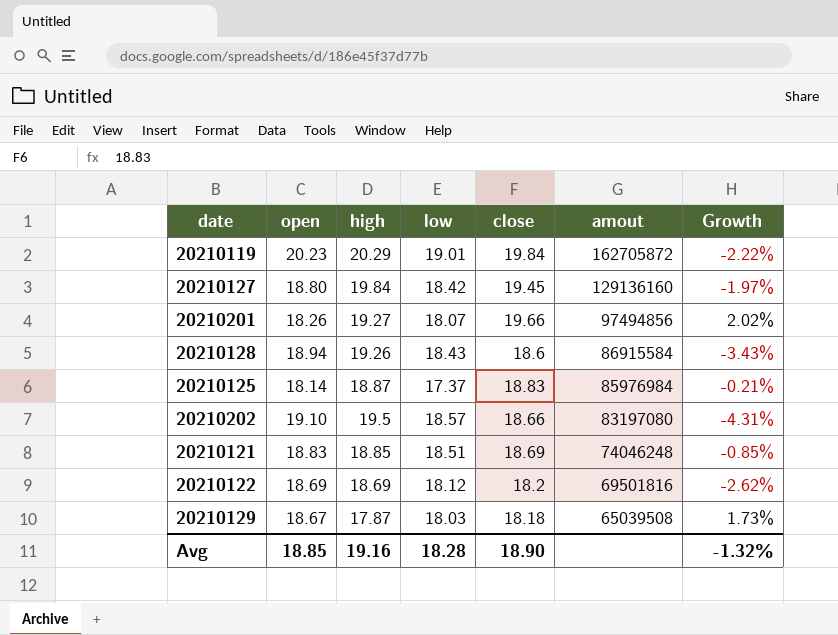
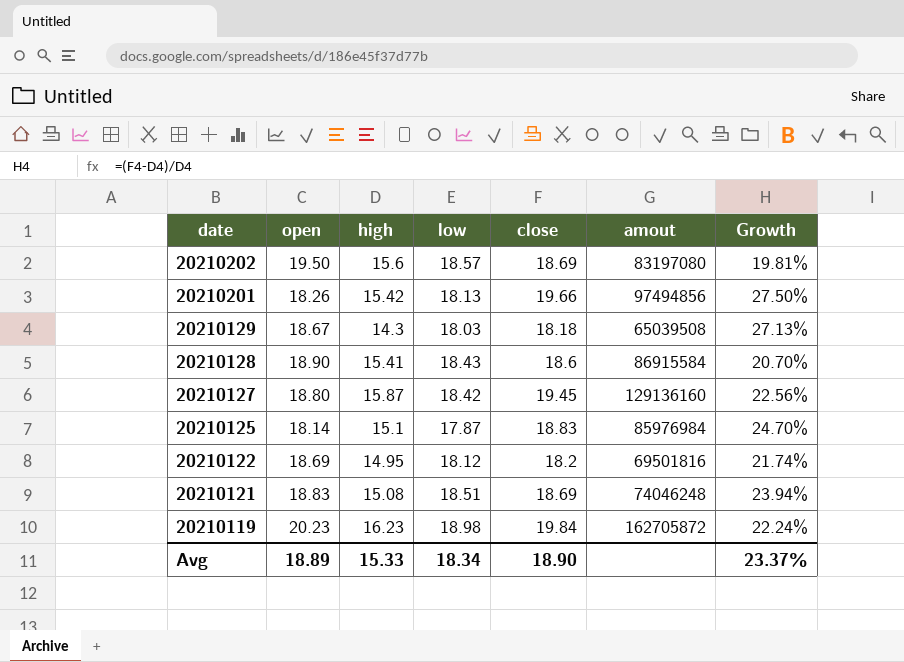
row order: amout descending -> date descending
20210202 | open: 19.10 -> 19.50
20210202 | high: 19.5 -> 15.6
20210202 | close: 18.66 -> 18.69
20210202 | Growth: -4.31% -> 19.81%
20210201 | high: 19.27 -> 15.42
20210201 | low: 18.07 -> 18.13
20210201 | Growth: 2.02% -> 27.50%
20210129 | high: 17.87 -> 14.3
20210129 | Growth: 1.73% -> 27.13%
20210128 | open: 18.94 -> 18.90
20210128 | high: 19.26 -> 15.41
20210128 | Growth: -3.43% -> 20.70%
20210127 | high: 19.84 -> 15.87
20210127 | Growth: -1.97% -> 22.56%
20210125 | high: 18.87 -> 15.1
20210125 | low: 17.37 -> 17.87
20210125 | Growth: -0.21% -> 24.70%
20210122 | high: 18.69 -> 14.95
20210122 | Growth: -2.62% -> 21.74%
20210121 | high: 18.85 -> 15.08
20210121 | Growth: -0.85% -> 23.94%
20210119 | high: 20.29 -> 16.23
20210119 | low: 19.01 -> 18.98
20210119 | Growth: -2.22% -> 22.24%
Avg | open: 18.85 -> 18.89
Avg | high: 19.16 -> 15.33
Avg | low: 18.28 -> 18.34
Avg | Growth: -1.32% -> 23.37%

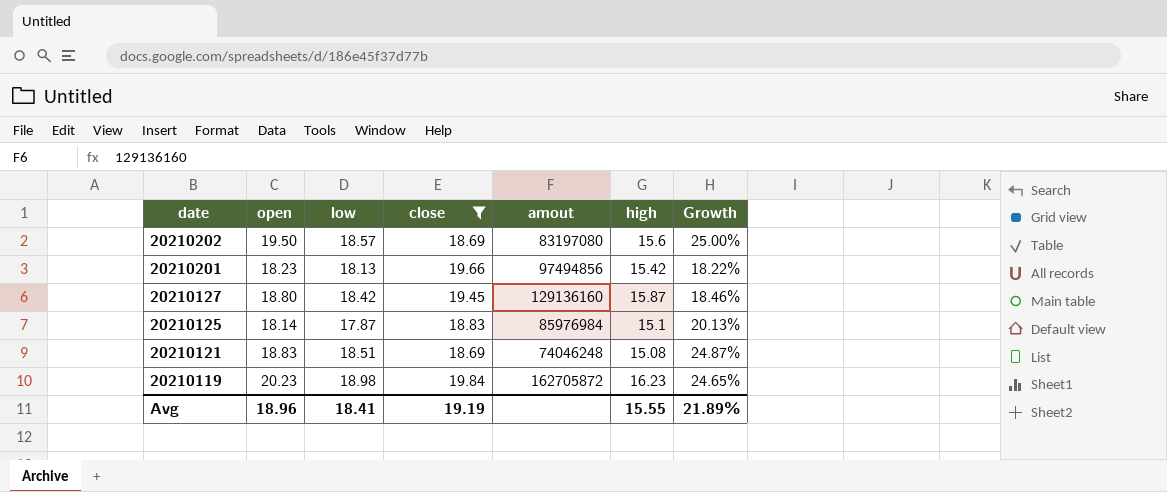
filter: none -> close >= 18.69
column high | position: 3 -> 6
column Growth | formula: ([close] - [high]) / [high] -> ([open] - [high]) / [high]
20210201 | open: 18.26 -> 18.23
Avg | open: 18.89 -> 18.96
Avg | low: 18.34 -> 18.41
Avg | close: 18.90 -> 19.19
Avg | high: 15.33 -> 15.55
Avg | Growth: 23.37% -> 21.89%

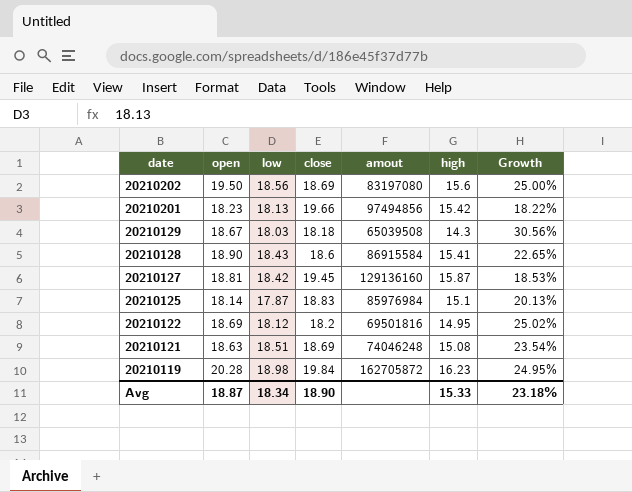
filter: close >= 18.69 -> none
20210202 | low: 18.57 -> 18.56
20210127 | open: 18.80 -> 18.81
20210127 | Growth: 18.46% -> 18.53%
20210121 | open: 18.83 -> 18.63
20210121 | Growth: 24.87% -> 23.54%
20210119 | open: 20.23 -> 20.28
20210119 | Growth: 24.65% -> 24.95%
Avg | open: 18.96 -> 18.87
Avg | low: 18.41 -> 18.34
Avg | close: 19.19 -> 18.90
Avg | high: 15.55 -> 15.33
Avg | Growth: 21.89% -> 23.18%

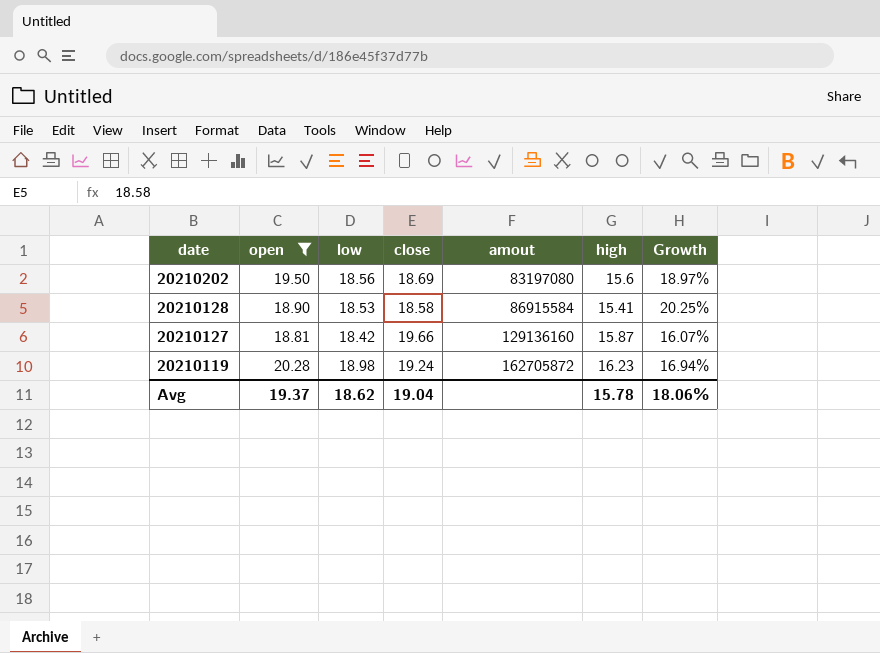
filter: none -> open >= 18.81
column Growth | formula: ([open] - [high]) / [high] -> ([low] - [high]) / [high]
20210128 | low: 18.43 -> 18.53
20210128 | close: 18.6 -> 18.58
20210127 | close: 19.45 -> 19.66
20210119 | close: 19.84 -> 19.24
Avg | open: 18.87 -> 19.37
Avg | low: 18.34 -> 18.62
Avg | close: 18.90 -> 19.04
Avg | high: 15.33 -> 15.78
Avg | Growth: 23.18% -> 18.06%

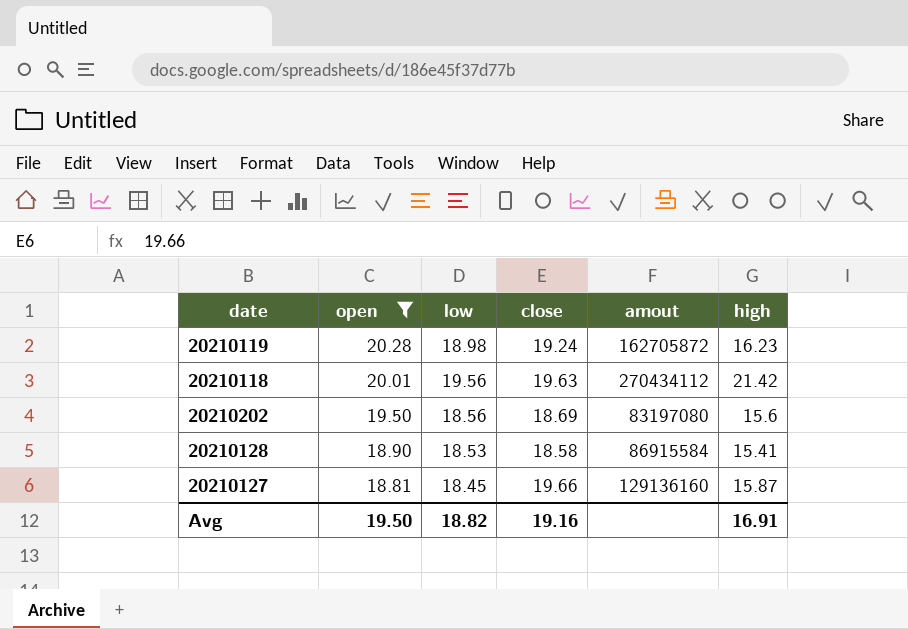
row order: date descending -> open descending
column Growth | formula: ([low] - [high]) / [high] -> none
row 20210118: none -> 20.01 | 19.56 | 19.63 | 270434112 | 21.42
20210127 | low: 18.42 -> 18.45
Avg | open: 19.37 -> 19.50
Avg | low: 18.62 -> 18.82
Avg | close: 19.04 -> 19.16
Avg | high: 15.78 -> 16.91

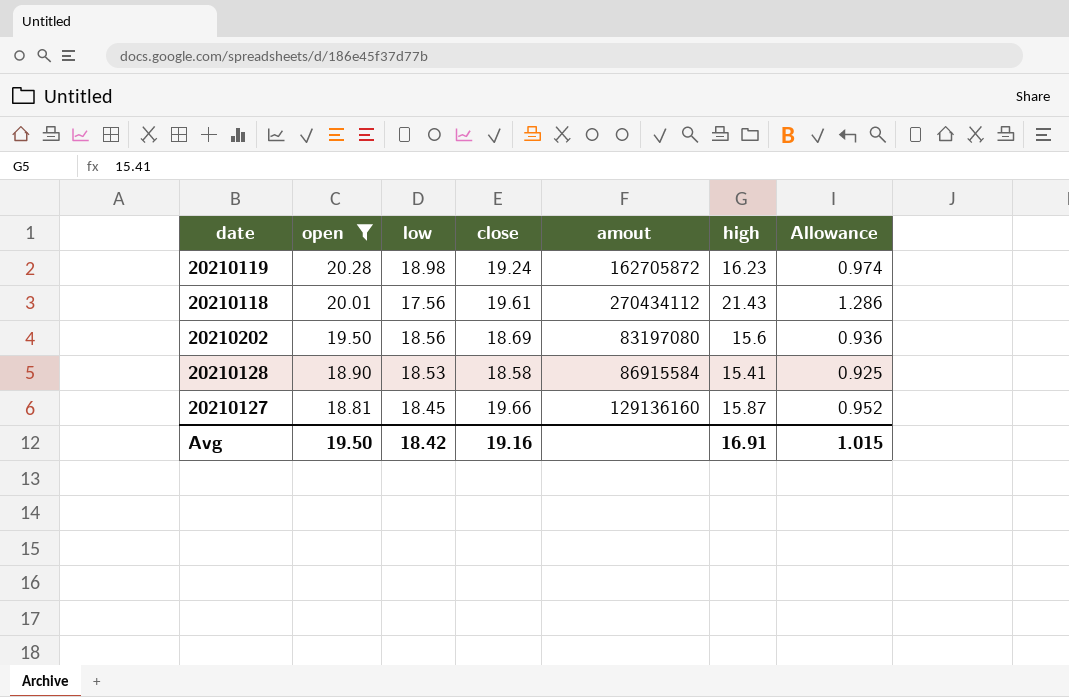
column Allowance | formula: none -> [high] * 0.06
20210118 | low: 19.56 -> 17.56
20210118 | close: 19.63 -> 19.61
20210118 | high: 21.42 -> 21.43
Avg | low: 18.82 -> 18.42

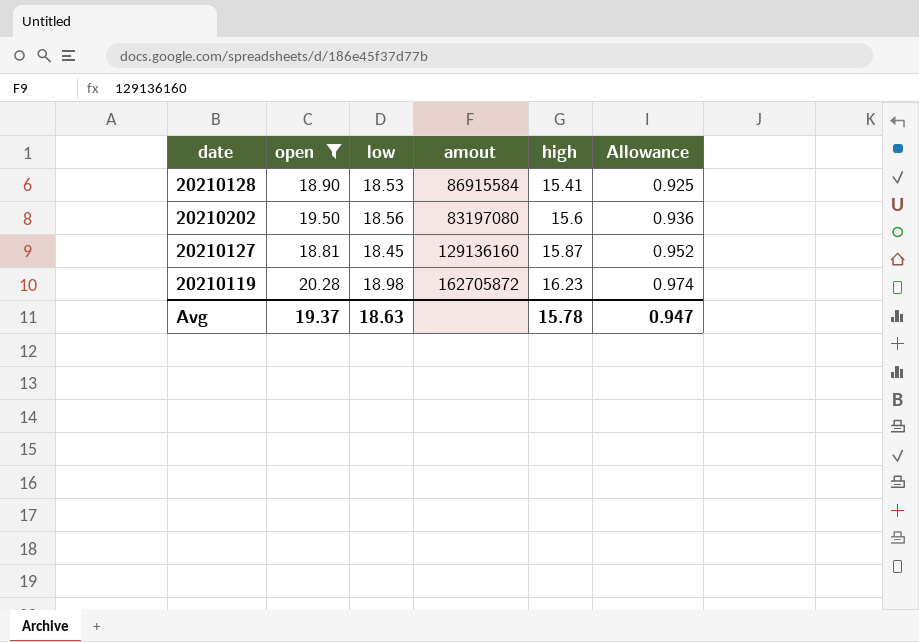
row order: open descending -> high ascending
column close | position: 4 -> none
row 20210118: 20.01 | 17.56 | 19.61 | 270434112 | 21.43 | 1.286 -> none
Avg | open: 19.50 -> 19.37
Avg | low: 18.42 -> 18.63
Avg | high: 16.91 -> 15.78
Avg | Allowance: 1.015 -> 0.947

